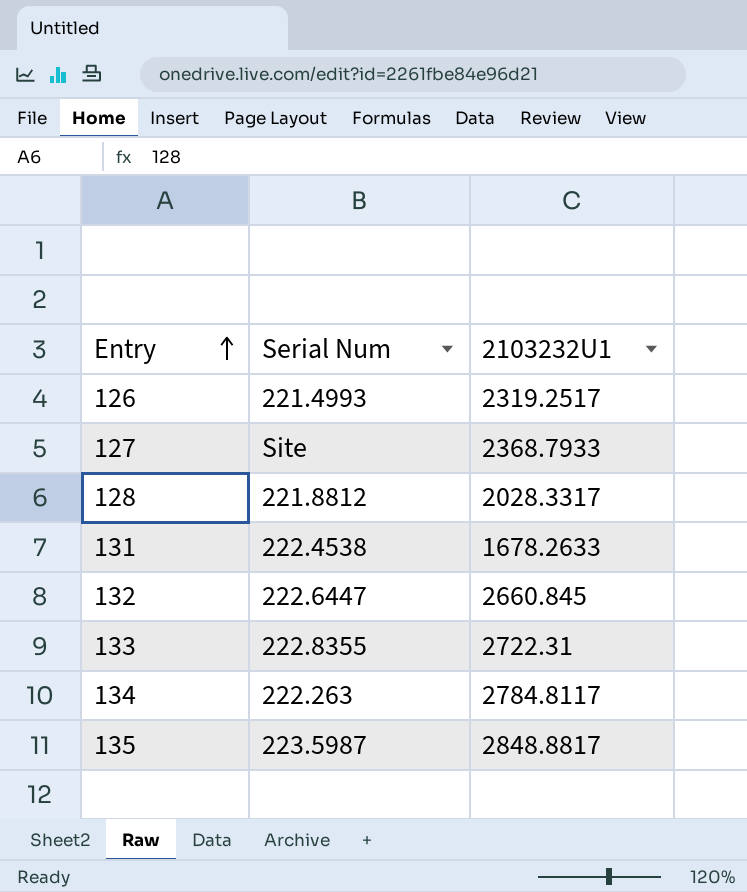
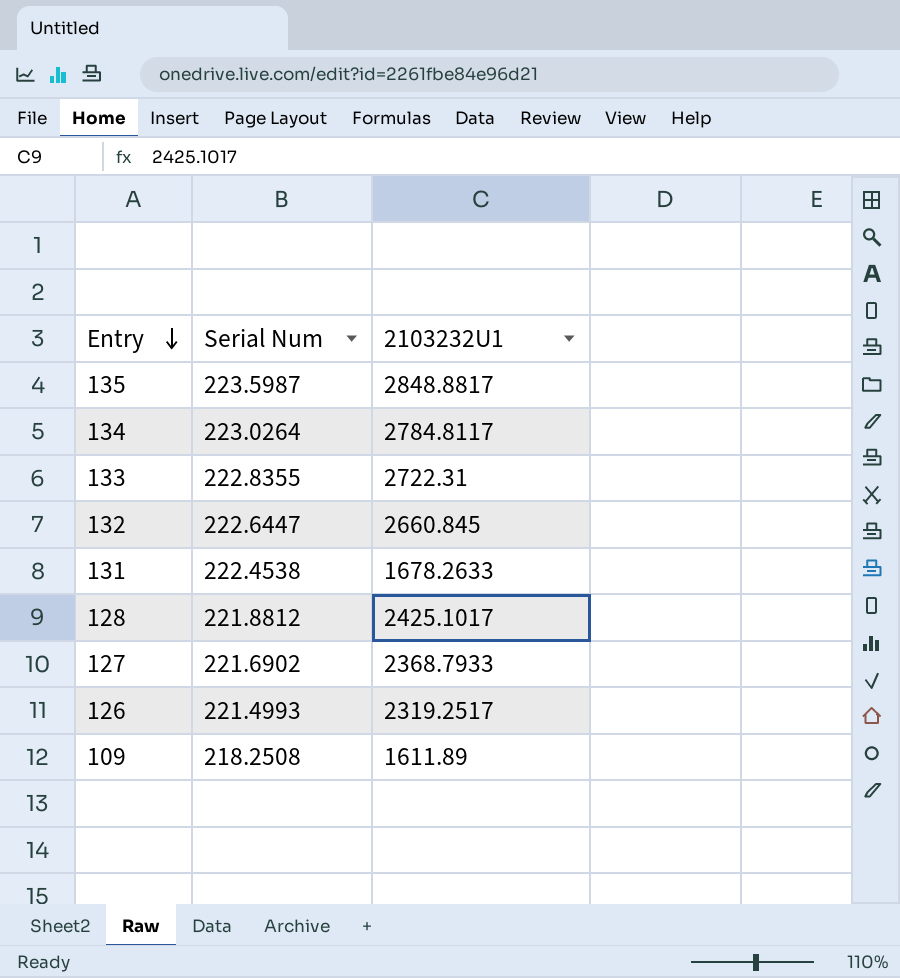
row order: Entry ascending -> Entry descending
134 | Serial Num: 222.263 -> 223.0264
128 | 2103232U1: 2028.3317 -> 2425.1017
127 | Serial Num: Site -> 221.6902
row 109: none -> 218.2508 | 1611.89

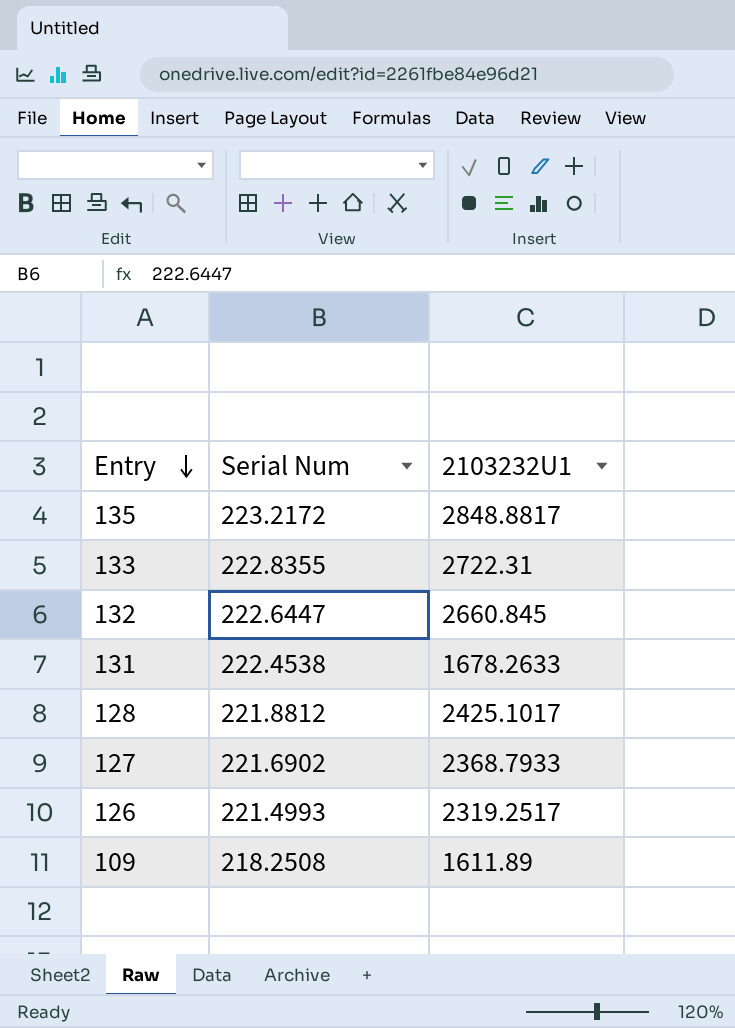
row 134: 223.0264 | 2784.8117 -> none
135 | Serial Num: 223.5987 -> 223.2172

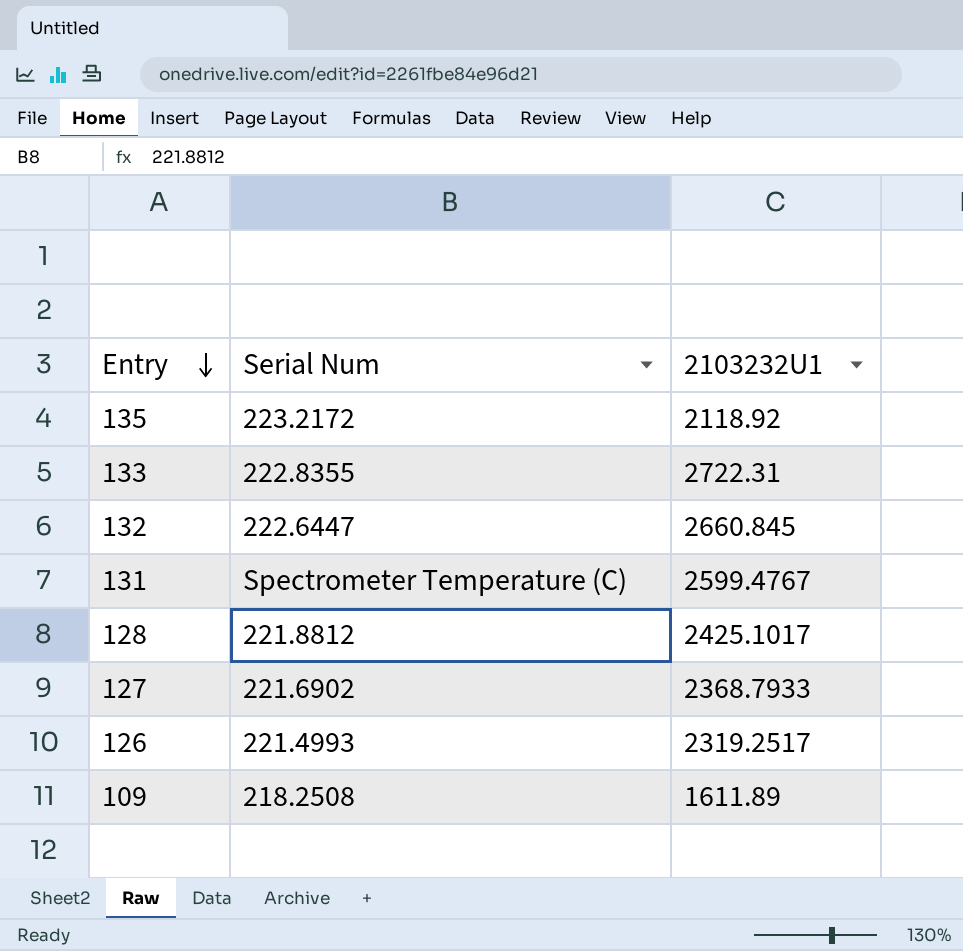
135 | 2103232U1: 2848.8817 -> 2118.92
131 | Serial Num: 222.4538 -> Spectrometer Temperature (C)
131 | 2103232U1: 1678.2633 -> 2599.4767

